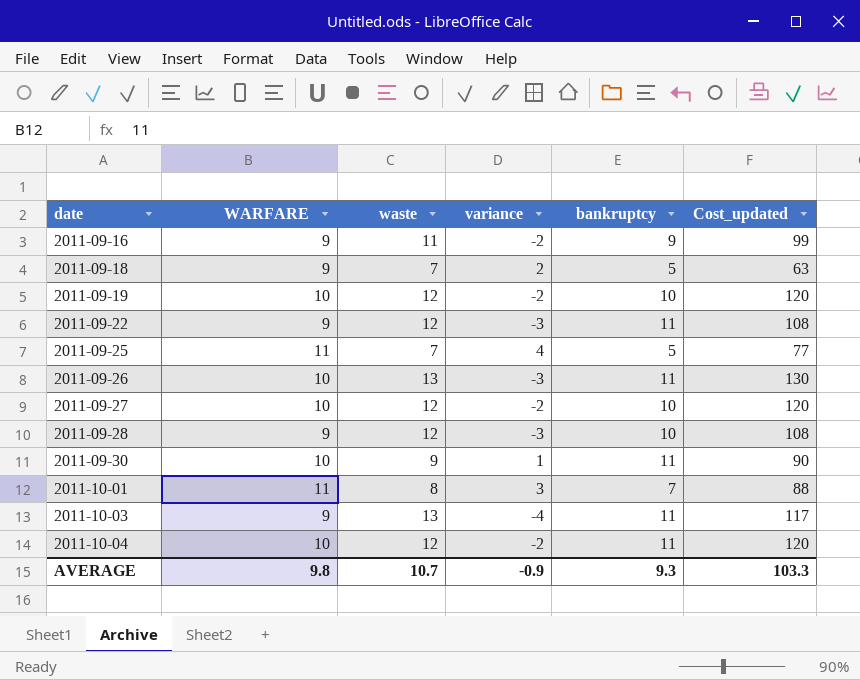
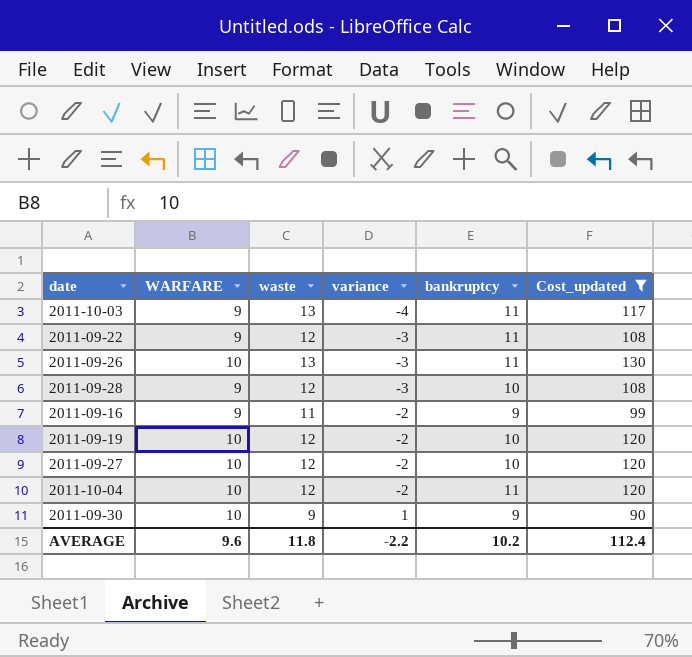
filter: none -> Cost_updated >= 90
row order: date ascending -> variance ascending
2011-09-30 | bankruptcy: 11 -> 9
AVERAGE | WARFARE: 9.8 -> 9.6
AVERAGE | waste: 10.7 -> 11.8
AVERAGE | variance: -0.9 -> -2.2
AVERAGE | bankruptcy: 9.3 -> 10.2
AVERAGE | Cost_updated: 103.3 -> 112.4

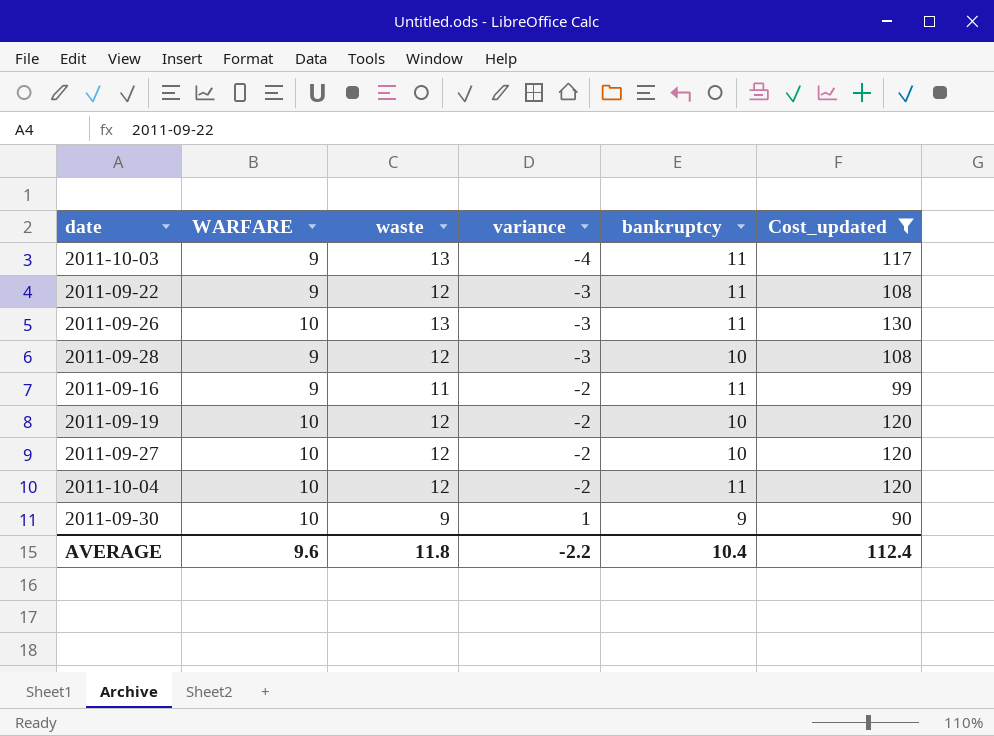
2011-09-16 | bankruptcy: 9 -> 11
AVERAGE | bankruptcy: 10.2 -> 10.4

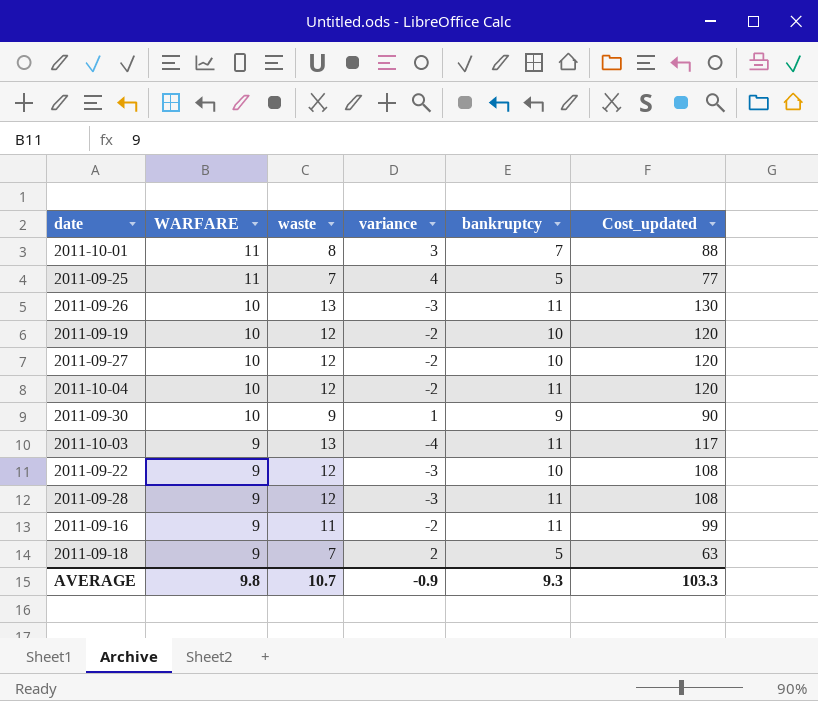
filter: Cost_updated >= 90 -> none
row order: variance ascending -> WARFARE descending
2011-09-22 | bankruptcy: 11 -> 10
2011-09-28 | bankruptcy: 10 -> 11
AVERAGE | WARFARE: 9.6 -> 9.8
AVERAGE | waste: 11.8 -> 10.7
AVERAGE | variance: -2.2 -> -0.9
AVERAGE | bankruptcy: 10.4 -> 9.3
AVERAGE | Cost_updated: 112.4 -> 103.3

